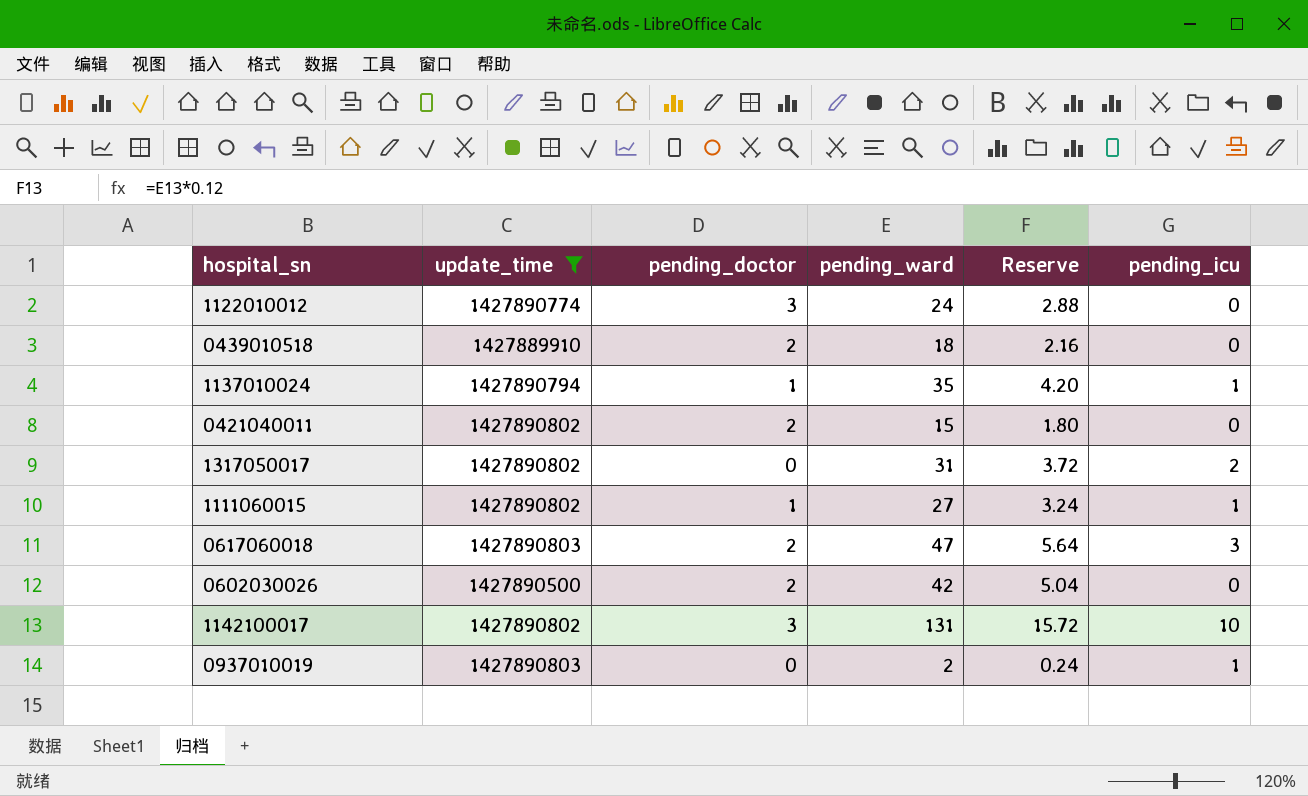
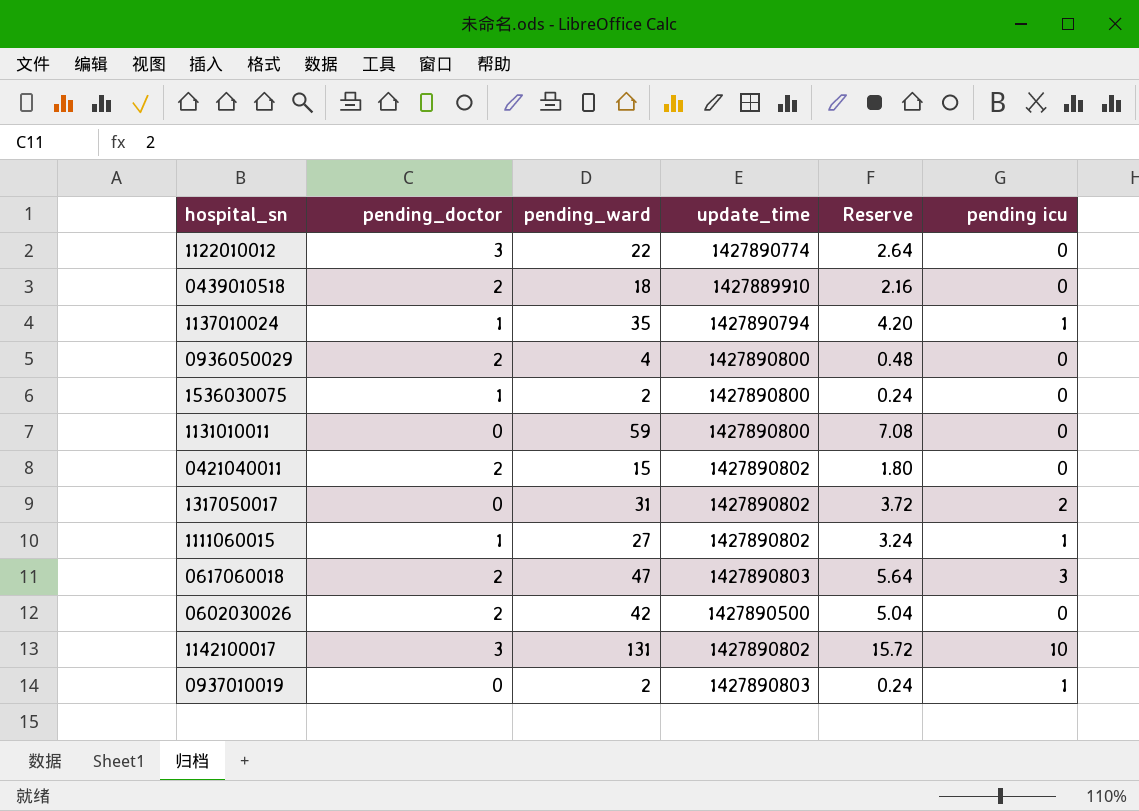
filter: update_time != 1427890800 -> none
column update_time | position: 2 -> 4
column name: pending_icu -> pending icu
1122010012 | pending_ward: 24 -> 22
1122010012 | Reserve: 2.88 -> 2.64

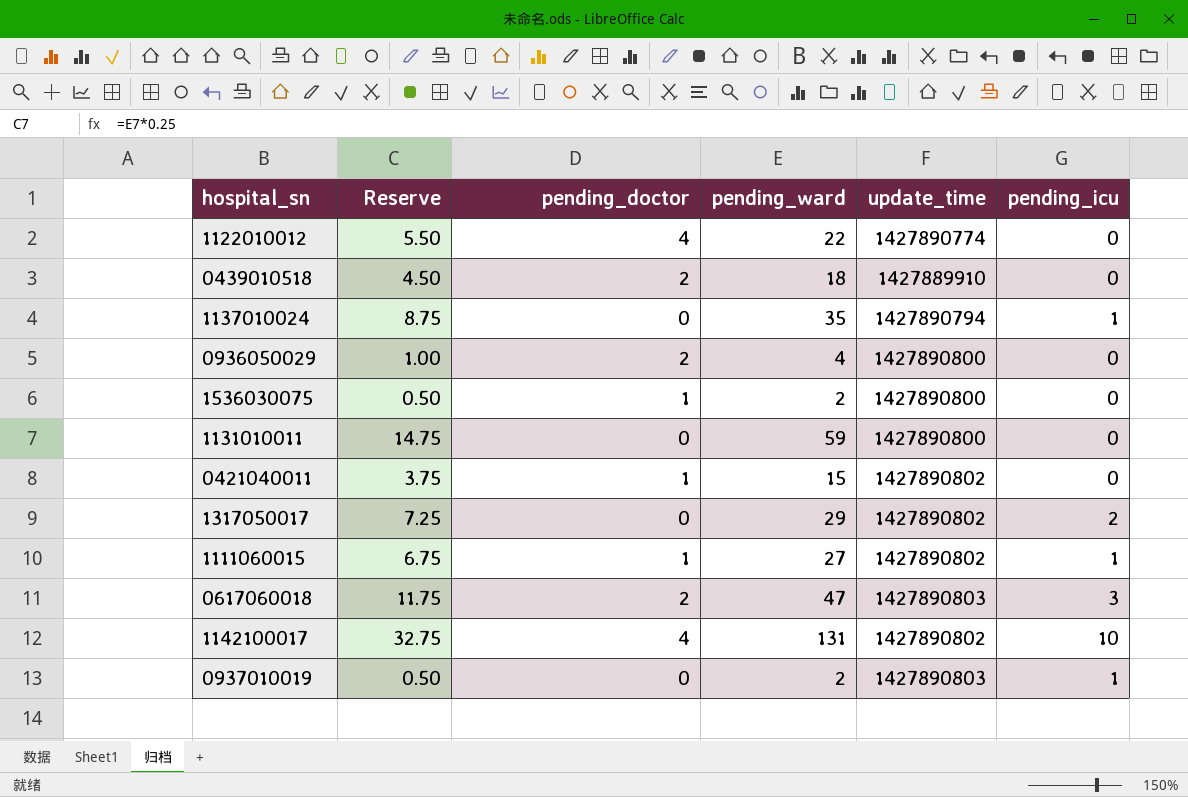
column Reserve | formula: [pending_ward] * 0.12 -> [pending_ward] * 0.25
column Reserve | position: 5 -> 2
column name: pending icu -> pending_icu
row 0602030026: 2 | 42 | 1427890500 | 5.04 | 0 -> none
1122010012 | pending_doctor: 3 -> 4
1137010024 | pending_doctor: 1 -> 0
0421040011 | pending_doctor: 2 -> 1
1317050017 | pending_ward: 31 -> 29
1142100017 | pending_doctor: 3 -> 4

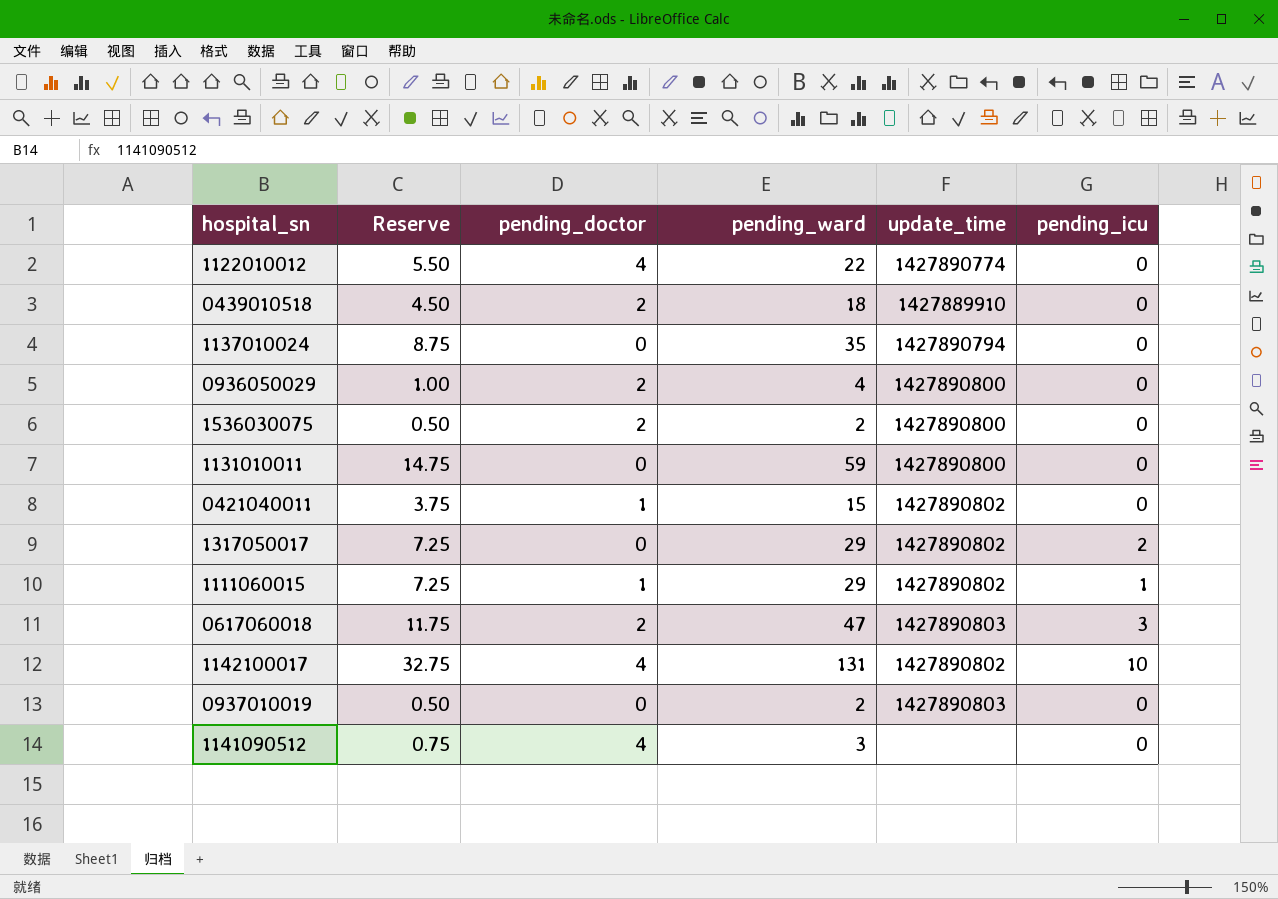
1137010024 | pending_icu: 1 -> 0
1536030075 | pending_doctor: 1 -> 2
1111060015 | Reserve: 6.75 -> 7.25
1111060015 | pending_ward: 27 -> 29
0937010019 | pending_icu: 1 -> 0
row 1141090512: none -> 0.75 | 4 | 3 | none | 0

